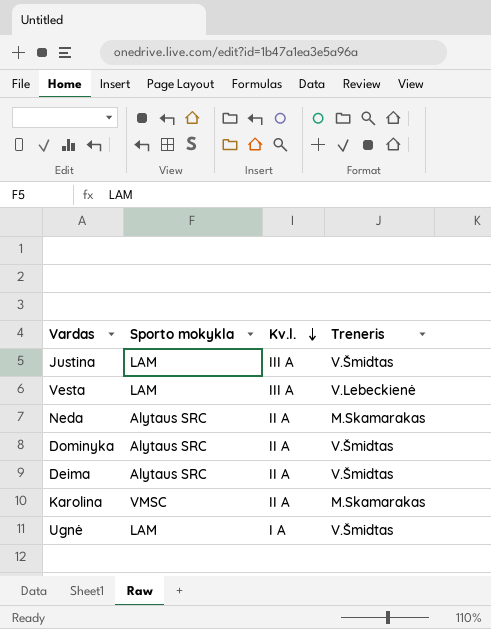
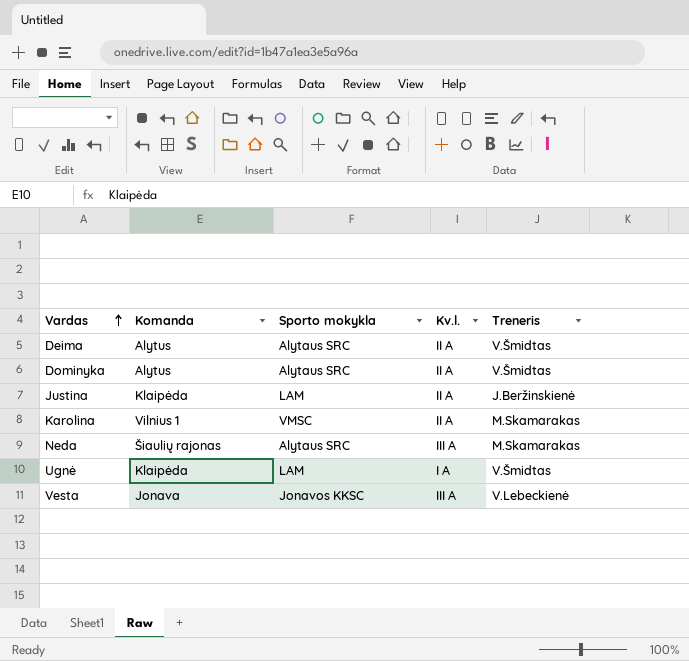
row order: Kv.l. descending -> Vardas ascending
column Komanda | position: none -> 2
Justina | Kv.l.: III A -> II A
Justina | Treneris: V.Šmidtas -> J.Beržinskienė
Neda | Kv.l.: II A -> III A
Vesta | Sporto mokykla: LAM -> Jonavos KKSC

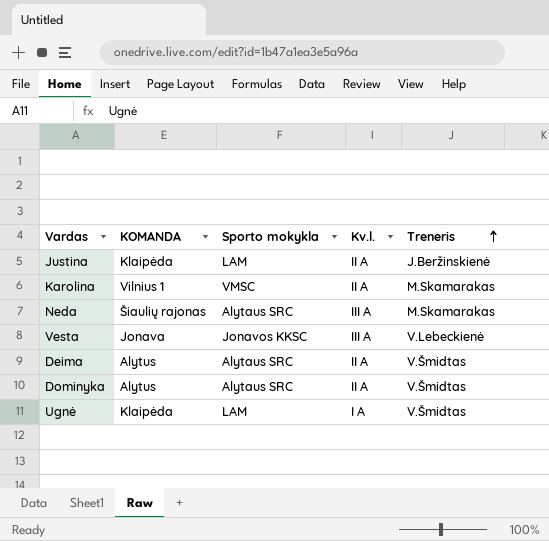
row order: Vardas ascending -> Treneris ascending
column name: Komanda -> KOMANDA

